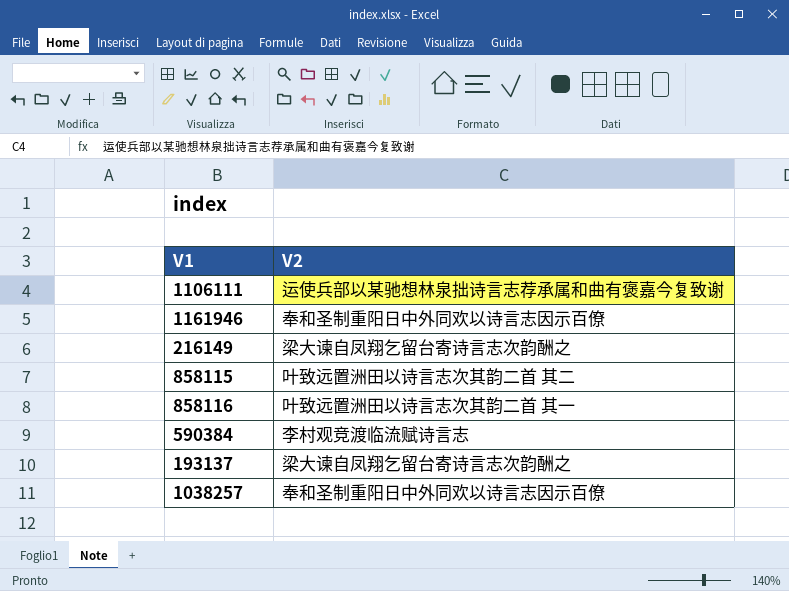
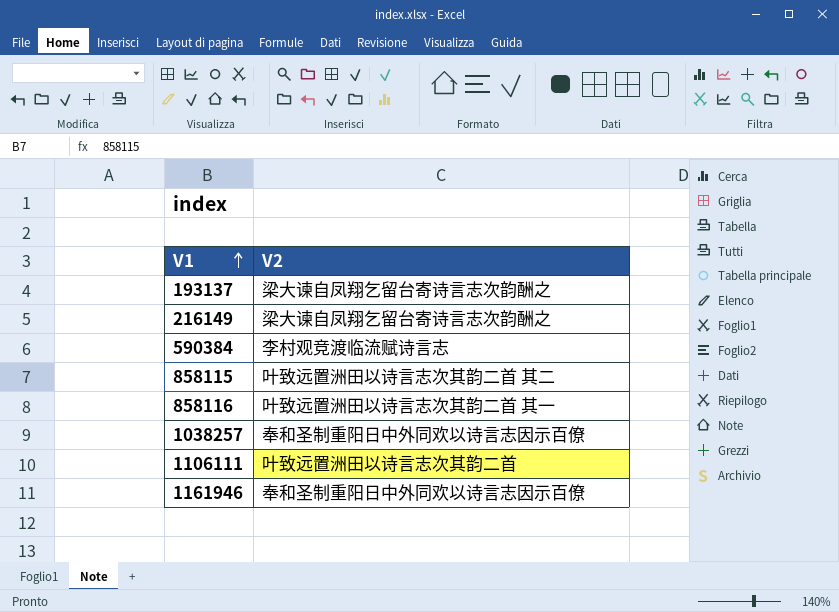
row order: none -> V1 ascending
1106111 | V2: 运使兵部以某驰想林泉拙诗言志荐承属和曲有褒嘉今复致谢 -> 叶致远置洲田以诗言志次其韵二首

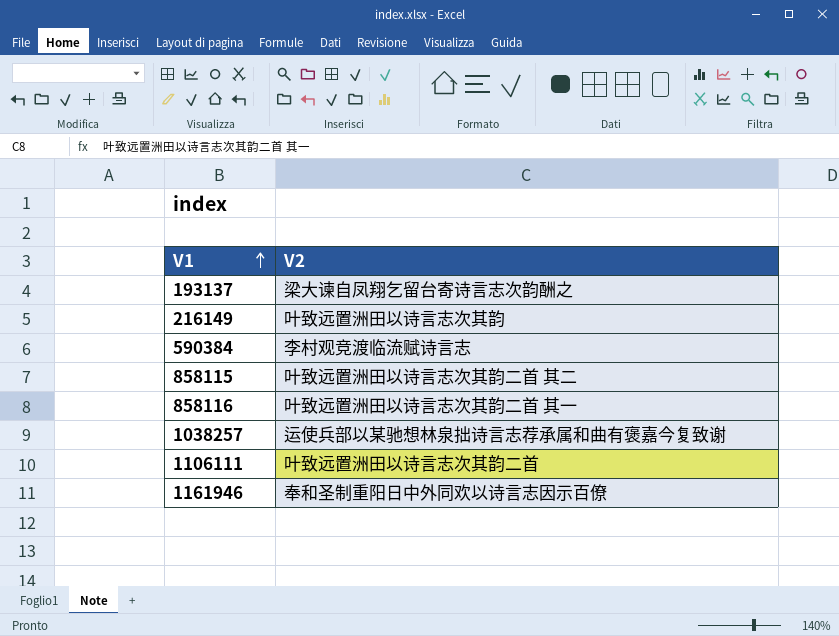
216149 | V2: 梁大谏自凤翔乞留台寄诗言志次韵酬之 -> 叶致远置洲田以诗言志次其韵
1038257 | V2: 奉和圣制重阳日中外同欢以诗言志因示百僚 -> 运使兵部以某驰想林泉拙诗言志荐承属和曲有褒嘉今复致谢

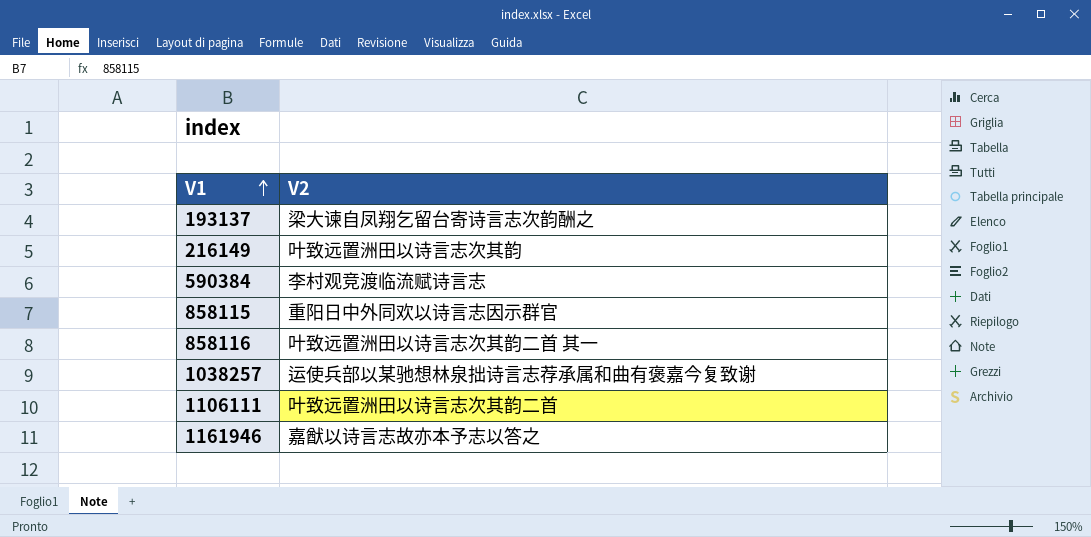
858115 | V2: 叶致远置洲田以诗言志次其韵二首 其二 -> 重阳日中外同欢以诗言志因示群官
1161946 | V2: 奉和圣制重阳日中外同欢以诗言志因示百僚 -> 嘉猷以诗言志故亦本予志以答之

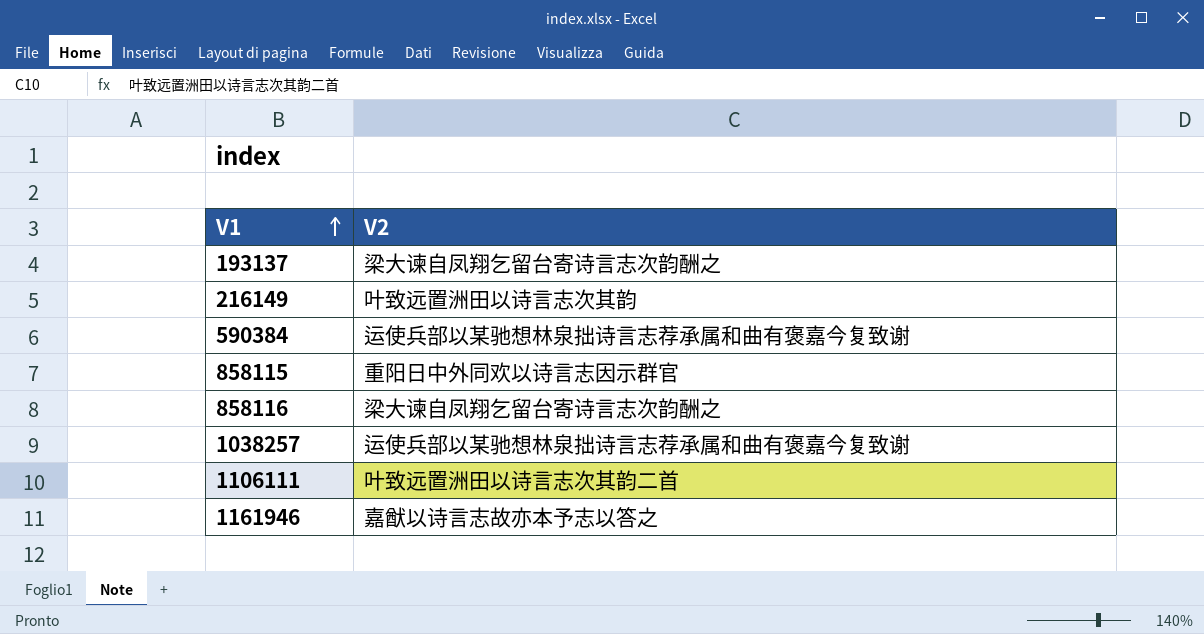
590384 | V2: 李村观竞渡临流赋诗言志 -> 运使兵部以某驰想林泉拙诗言志荐承属和曲有褒嘉今复致谢
858116 | V2: 叶致远置洲田以诗言志次其韵二首 其一 -> 梁大谏自凤翔乞留台寄诗言志次韵酬之

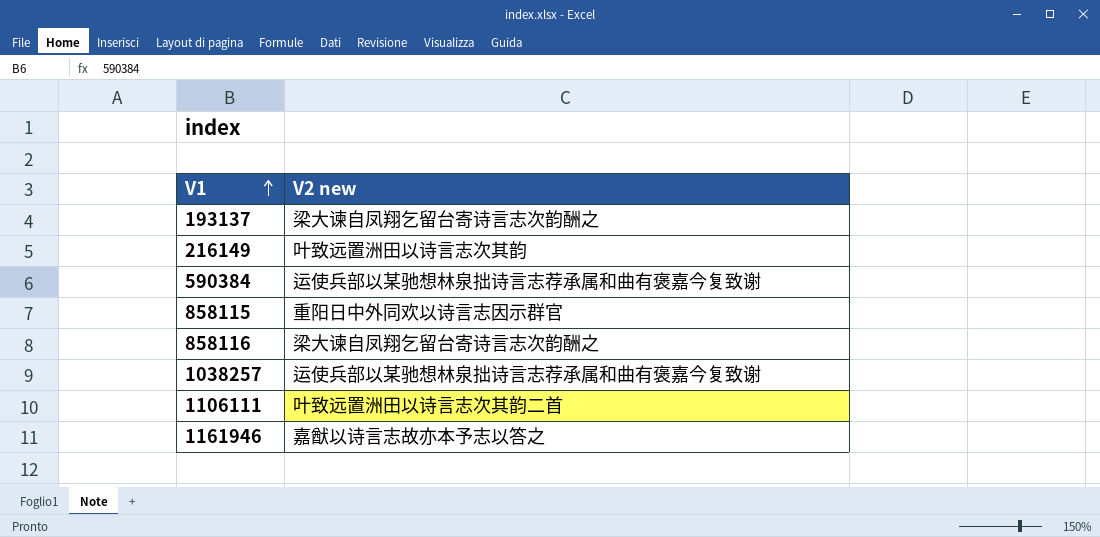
column name: V2 -> V2 new

